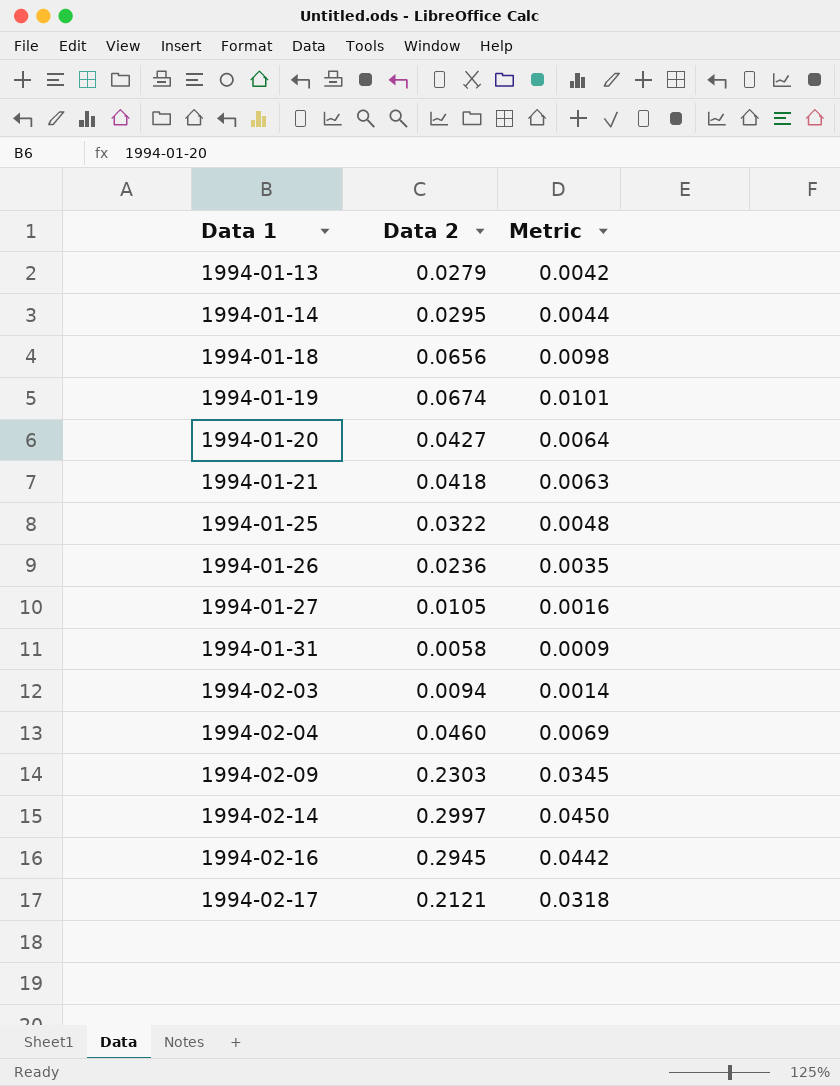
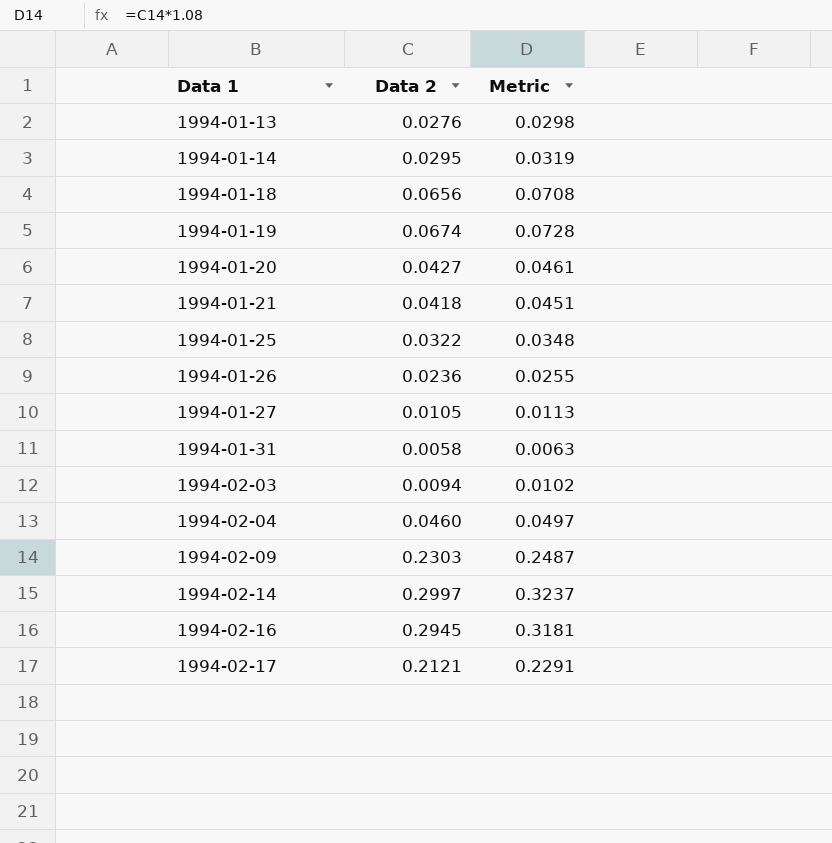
column Metric | formula: [Data 2] * 0.15 -> [Data 2] * 1.08
1994-01-13 | Data 2: 0.0279 -> 0.0276

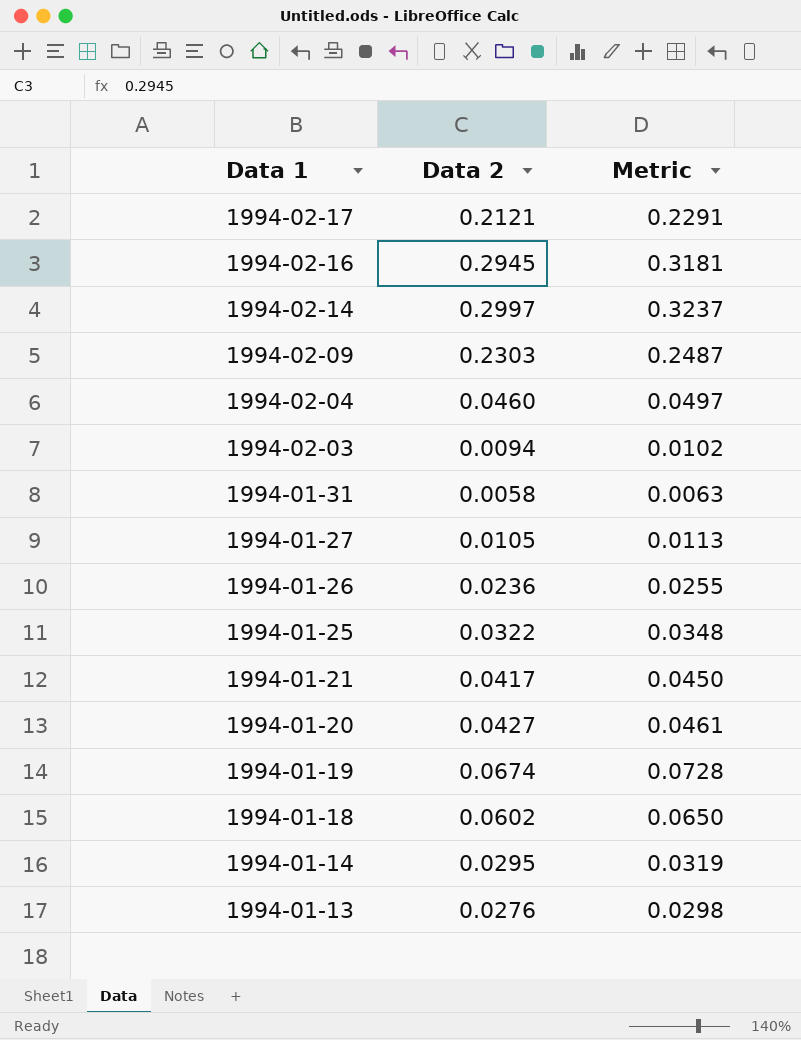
row order: Data 1 ascending -> Data 1 descending
1994-01-21 | Data 2: 0.0418 -> 0.0417
1994-01-21 | Metric: 0.0451 -> 0.0450
1994-01-18 | Data 2: 0.0656 -> 0.0602
1994-01-18 | Metric: 0.0708 -> 0.0650

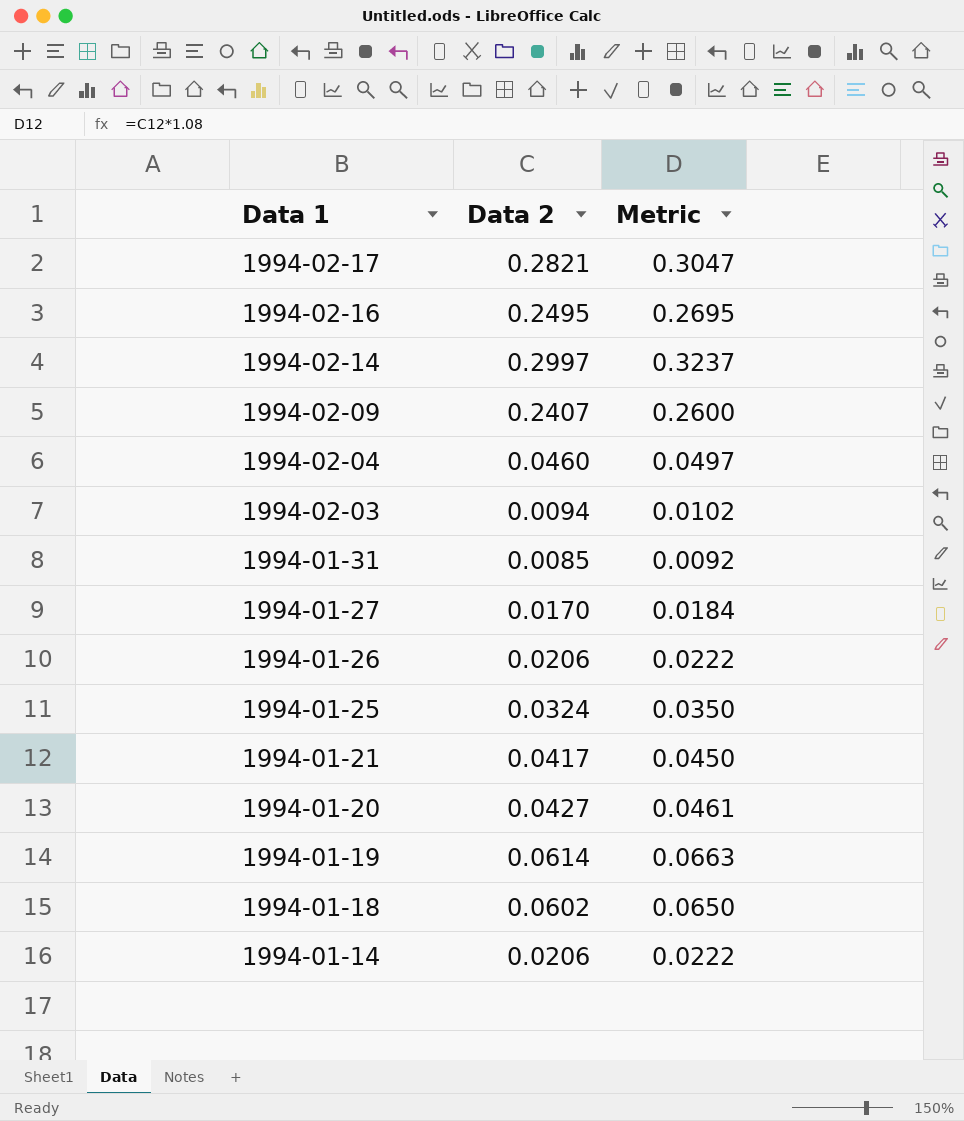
row 1994-01-13: 0.0276 | 0.0298 -> none
1994-02-17 | Data 2: 0.2121 -> 0.2821
1994-02-17 | Metric: 0.2291 -> 0.3047
1994-02-16 | Data 2: 0.2945 -> 0.2495
1994-02-16 | Metric: 0.3181 -> 0.2695
1994-02-09 | Data 2: 0.2303 -> 0.2407
1994-02-09 | Metric: 0.2487 -> 0.2600
1994-01-31 | Data 2: 0.0058 -> 0.0085
1994-01-31 | Metric: 0.0063 -> 0.0092
1994-01-27 | Data 2: 0.0105 -> 0.0170
1994-01-27 | Metric: 0.0113 -> 0.0184
1994-01-26 | Data 2: 0.0236 -> 0.0206
1994-01-26 | Metric: 0.0255 -> 0.0222
1994-01-25 | Data 2: 0.0322 -> 0.0324
1994-01-25 | Metric: 0.0348 -> 0.0350
1994-01-19 | Data 2: 0.0674 -> 0.0614
1994-01-19 | Metric: 0.0728 -> 0.0663
1994-01-14 | Data 2: 0.0295 -> 0.0206
1994-01-14 | Metric: 0.0319 -> 0.0222

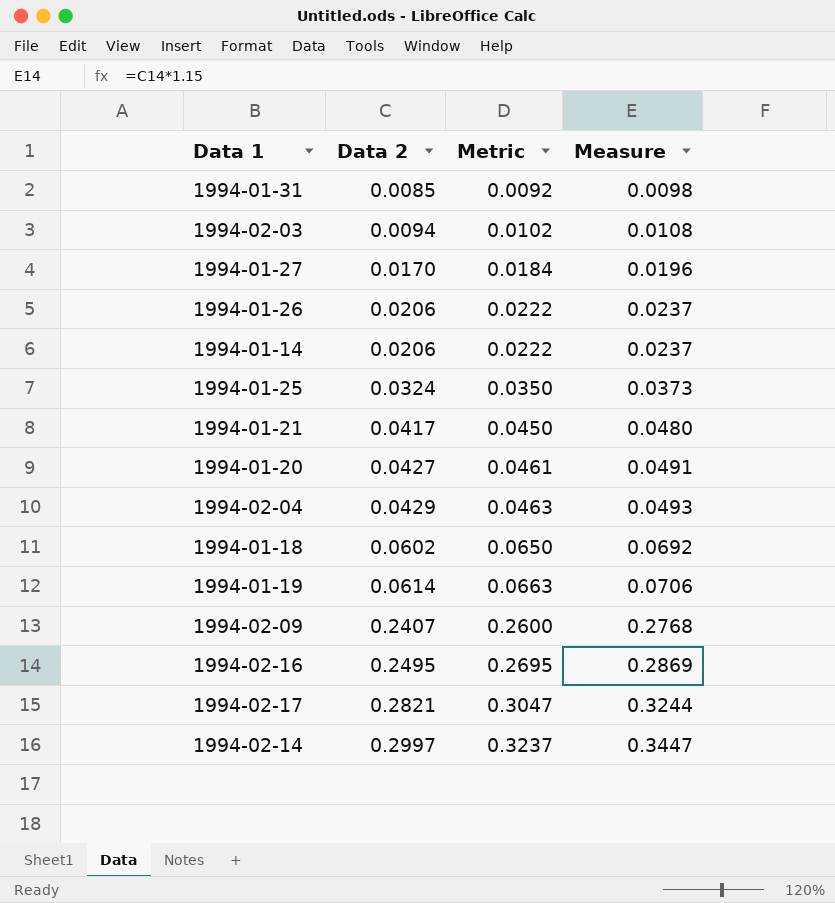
row order: Data 1 descending -> Data 2 ascending
column Measure | formula: none -> [Data 2] * 1.15
1994-02-04 | Data 2: 0.0460 -> 0.0429
1994-02-04 | Metric: 0.0497 -> 0.0463

